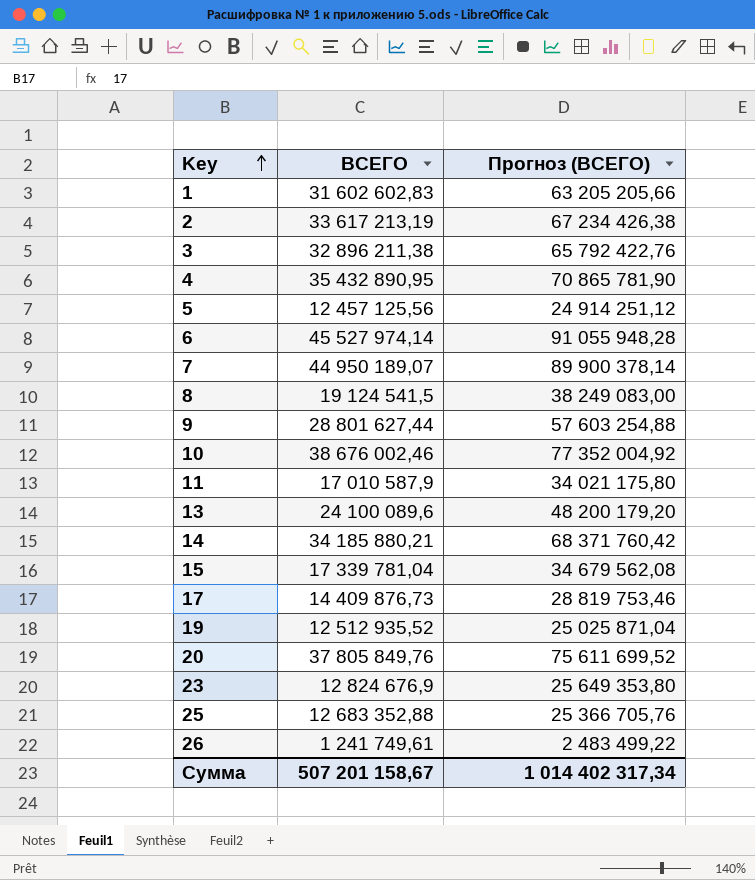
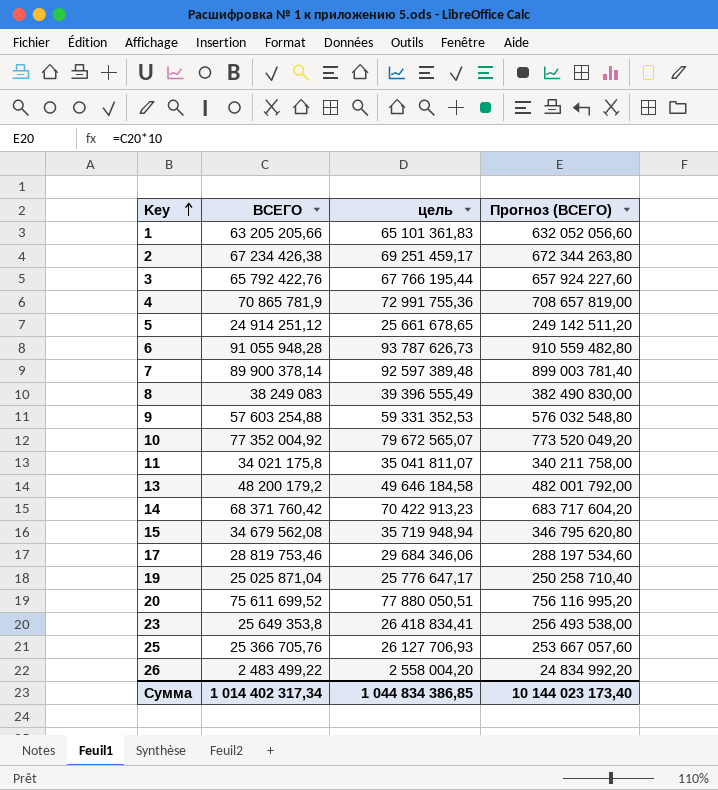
column цель | formula: none -> [ВСЕГО] * 1,03
column Прогноз (ВСЕГО) | formula: [ВСЕГО] * 2 -> [ВСЕГО] * 10
1 | ВСЕГО: 31 602 602,83 -> 63 205 205,66
2 | ВСЕГО: 33 617 213,19 -> 67 234 426,38
3 | ВСЕГО: 32 896 211,38 -> 65 792 422,76
4 | ВСЕГО: 35 432 890,95 -> 70 865 781,9
5 | ВСЕГО: 12 457 125,56 -> 24 914 251,12
6 | ВСЕГО: 45 527 974,14 -> 91 055 948,28
7 | ВСЕГО: 44 950 189,07 -> 89 900 378,14
8 | ВСЕГО: 19 124 541,5 -> 38 249 083
9 | ВСЕГО: 28 801 627,44 -> 57 603 254,88
10 | ВСЕГО: 38 676 002,46 -> 77 352 004,92
11 | ВСЕГО: 17 010 587,9 -> 34 021 175,8
13 | ВСЕГО: 24 100 089,6 -> 48 200 179,2
14 | ВСЕГО: 34 185 880,21 -> 68 371 760,42
15 | ВСЕГО: 17 339 781,04 -> 34 679 562,08
17 | ВСЕГО: 14 409 876,73 -> 28 819 753,46
19 | ВСЕГО: 12 512 935,52 -> 25 025 871,04
20 | ВСЕГО: 37 805 849,76 -> 75 611 699,52
23 | ВСЕГО: 12 824 676,9 -> 25 649 353,8
25 | ВСЕГО: 12 683 352,88 -> 25 366 705,76
26 | ВСЕГО: 1 241 749,61 -> 2 483 499,22
Сумма | ВСЕГО: 507 201 158,67 -> 1 014 402 317,34
Сумма | Прогноз (ВСЕГО): 1 014 402 317,34 -> 10 144 023 173,40

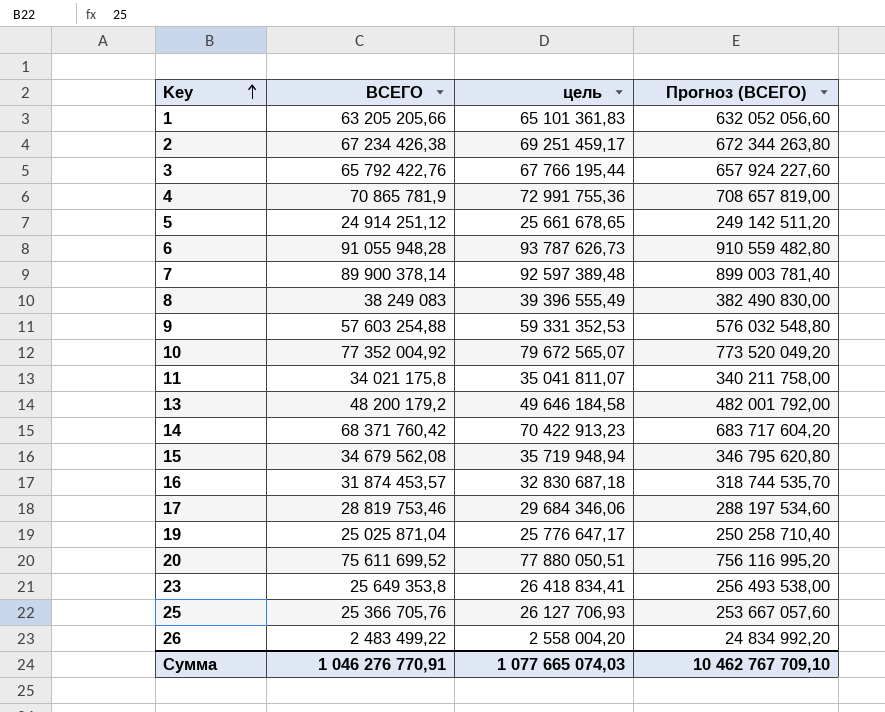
row 16: none -> 31 874 453,57 | 32 830 687,18 | 318 744 535,70
Сумма | ВСЕГО: 1 014 402 317,34 -> 1 046 276 770,91
Сумма | цель: 1 044 834 386,85 -> 1 077 665 074,03
Сумма | Прогноз (ВСЕГО): 10 144 023 173,40 -> 10 462 767 709,10

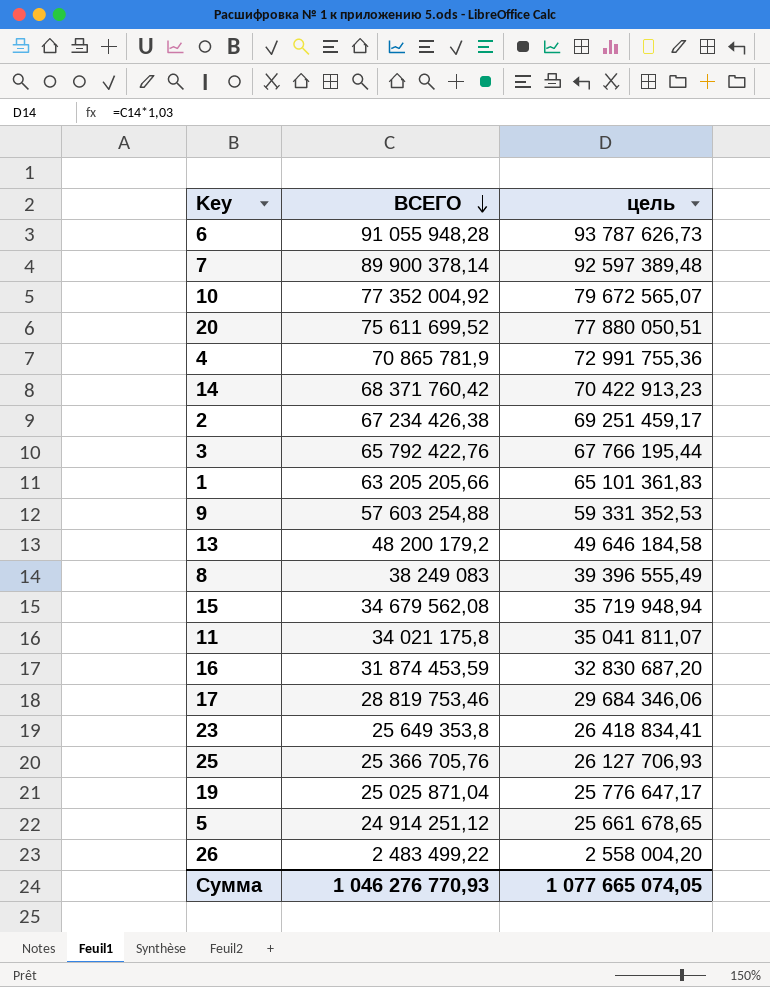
row order: Key ascending -> ВСЕГО descending
column Прогноз (ВСЕГО) | formula: [ВСЕГО] * 10 -> none
16 | ВСЕГО: 31 874 453,57 -> 31 874 453,59
16 | цель: 32 830 687,18 -> 32 830 687,20
Сумма | ВСЕГО: 1 046 276 770,91 -> 1 046 276 770,93
Сумма | цель: 1 077 665 074,03 -> 1 077 665 074,05

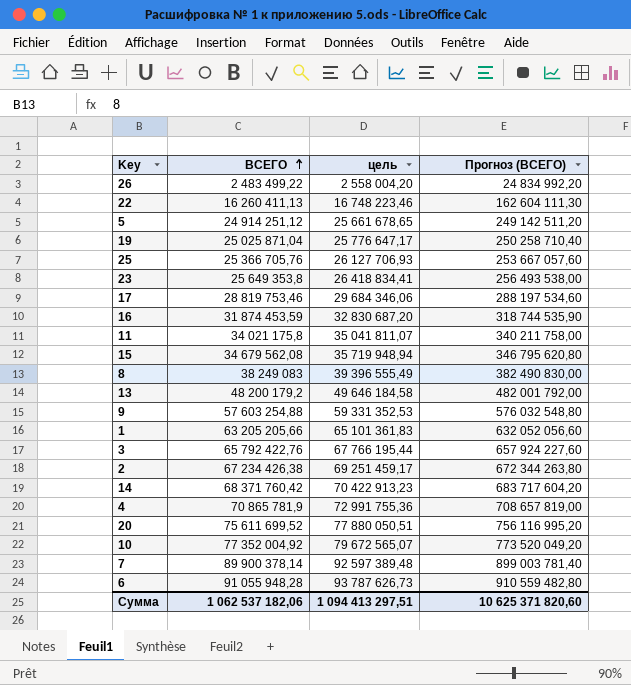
row order: ВСЕГО descending -> ВСЕГО ascending
column Прогноз (ВСЕГО) | formula: none -> [ВСЕГО] * 10
row 22: none -> 16 260 411,13 | 16 748 223,46 | 162 604 111,30
Сумма | ВСЕГО: 1 046 276 770,93 -> 1 062 537 182,06
Сумма | цель: 1 077 665 074,05 -> 1 094 413 297,51

